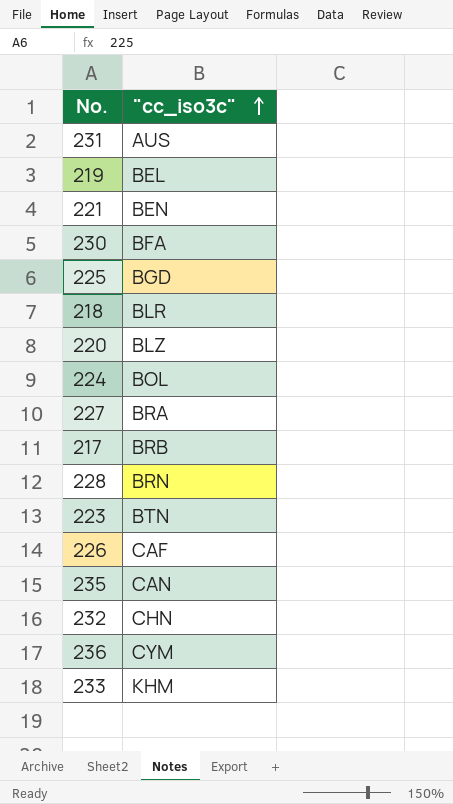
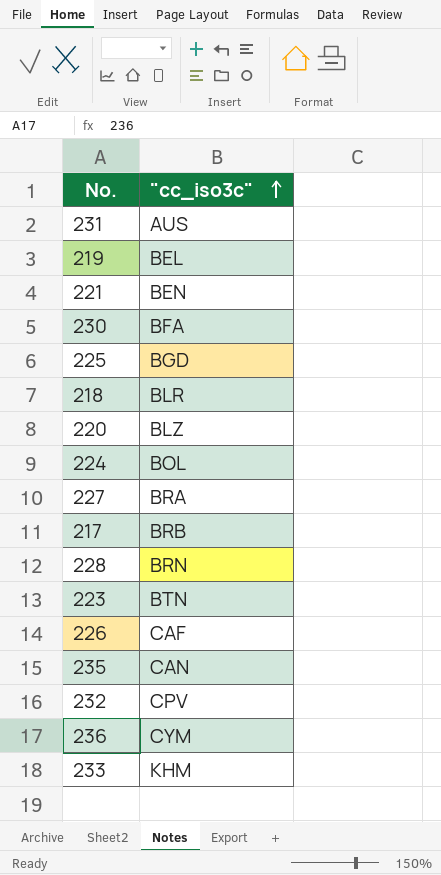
232 | "cc_iso3c": CHN -> CPV

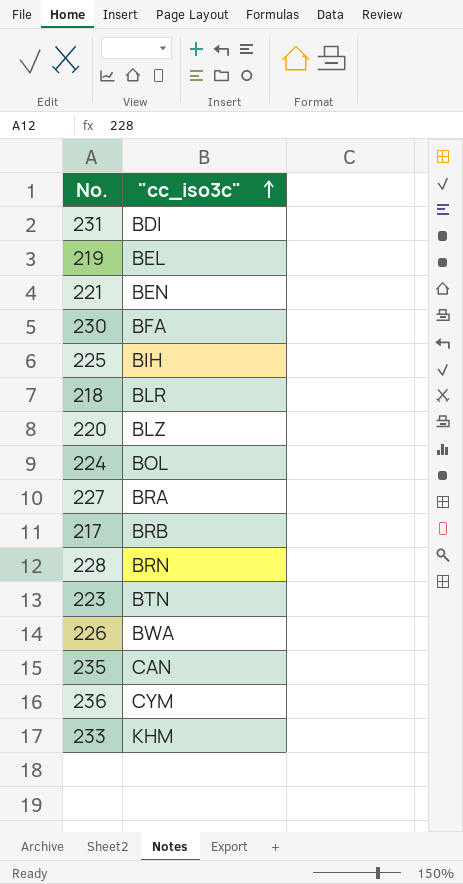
row 232: CPV -> none
231 | "cc_iso3c": AUS -> BDI
225 | "cc_iso3c": BGD -> BIH
226 | "cc_iso3c": CAF -> BWA

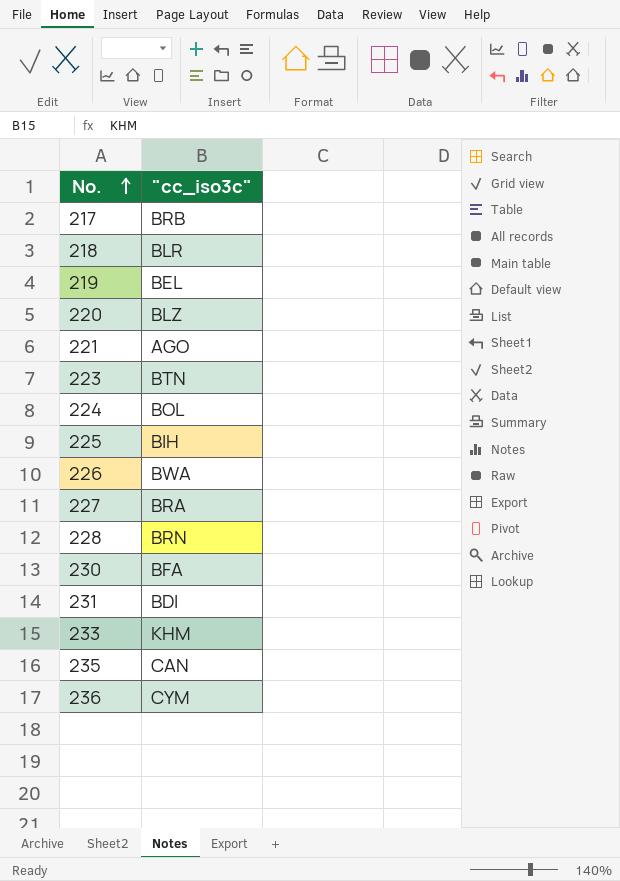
row order: "cc_iso3c" ascending -> No. ascending
221 | "cc_iso3c": BEN -> AGO

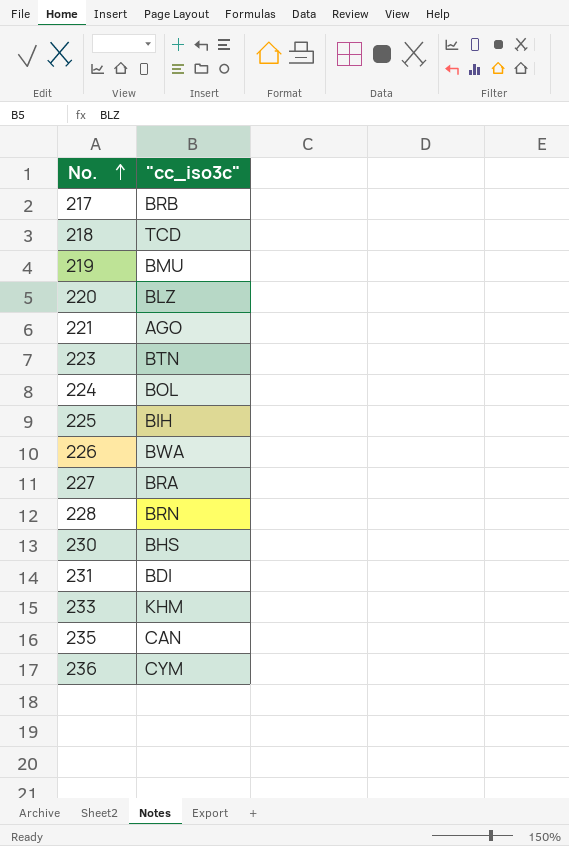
218 | "cc_iso3c": BLR -> TCD
219 | "cc_iso3c": BEL -> BMU
230 | "cc_iso3c": BFA -> BHS

